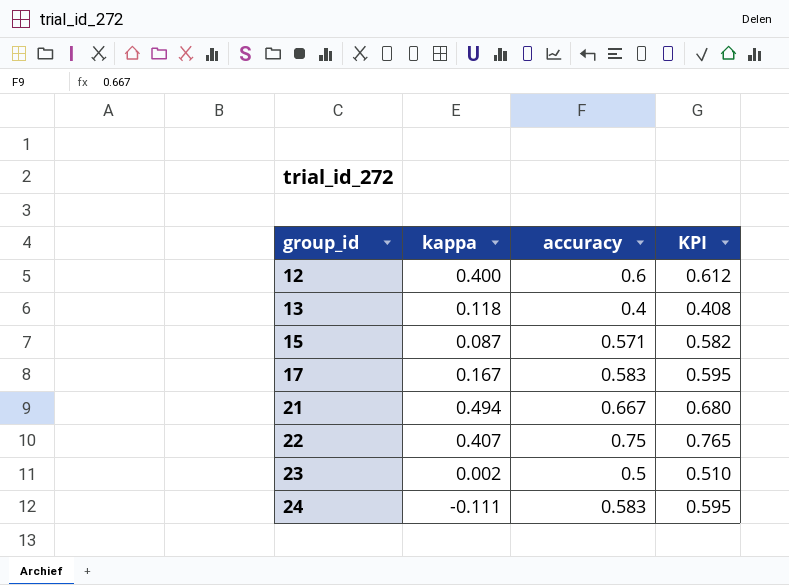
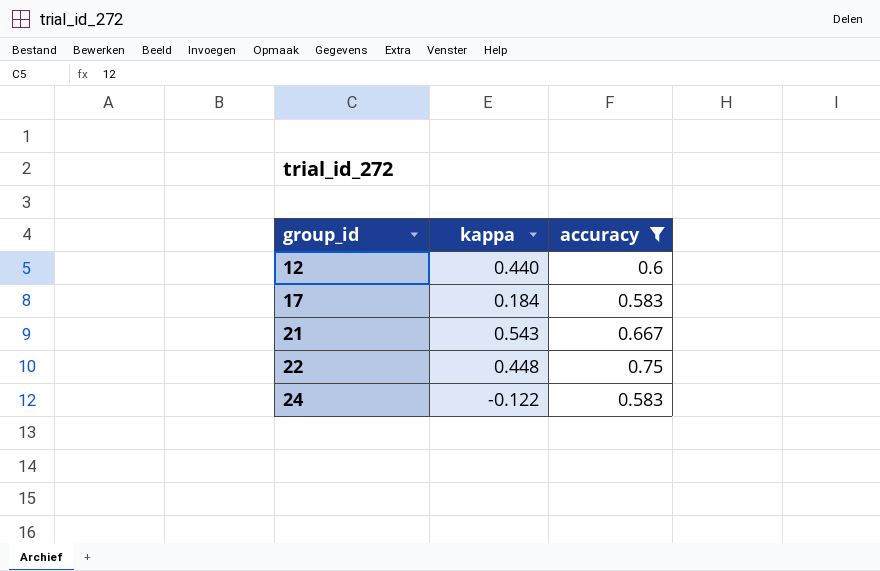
filter: none -> accuracy >= 0.583
column KPI | formula: [accuracy] * 1.02 -> none
12 | kappa: 0.400 -> 0.440
17 | kappa: 0.167 -> 0.184
21 | kappa: 0.494 -> 0.543
22 | kappa: 0.407 -> 0.448
24 | kappa: -0.111 -> -0.122

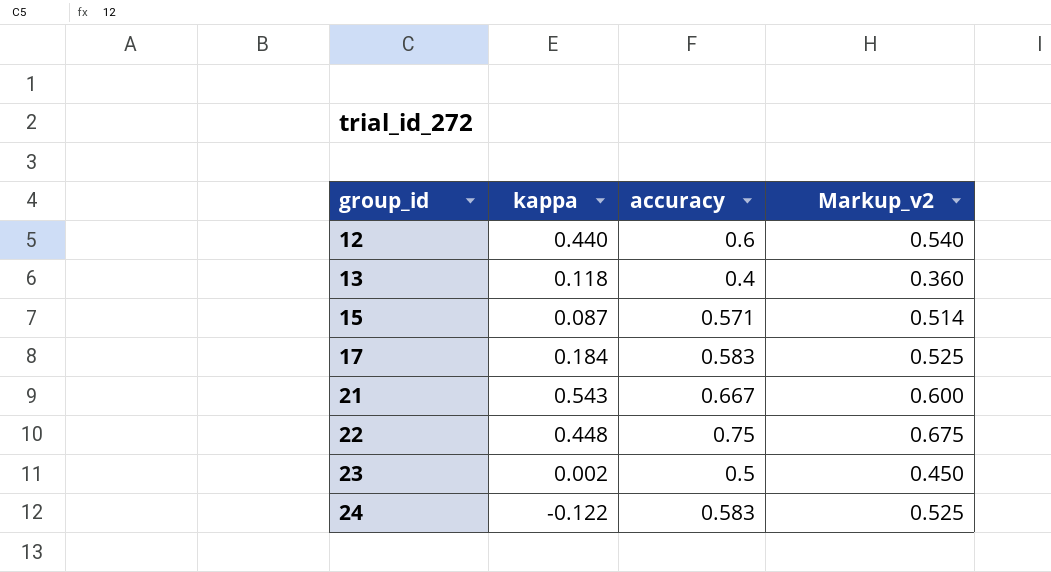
filter: accuracy >= 0.583 -> none
column Markup_v2 | formula: none -> [accuracy] * 0.9

